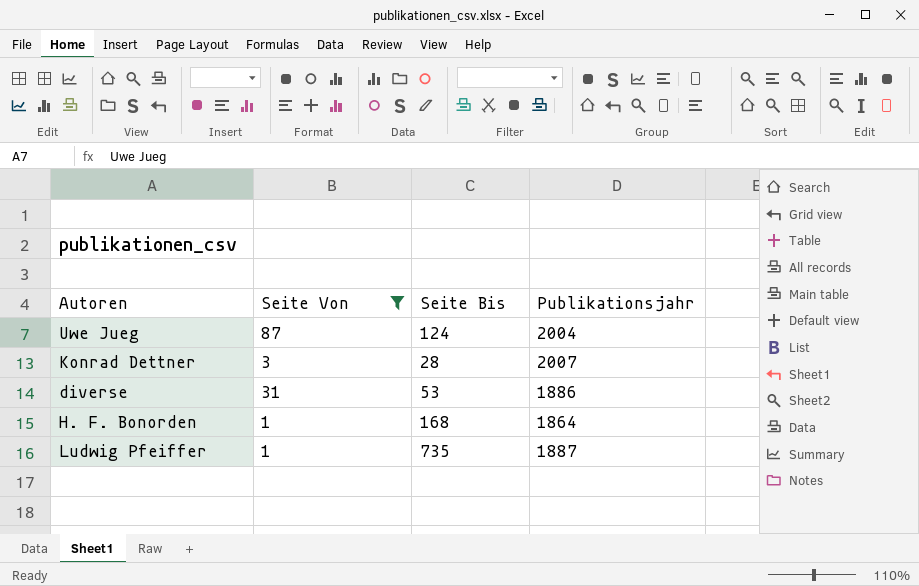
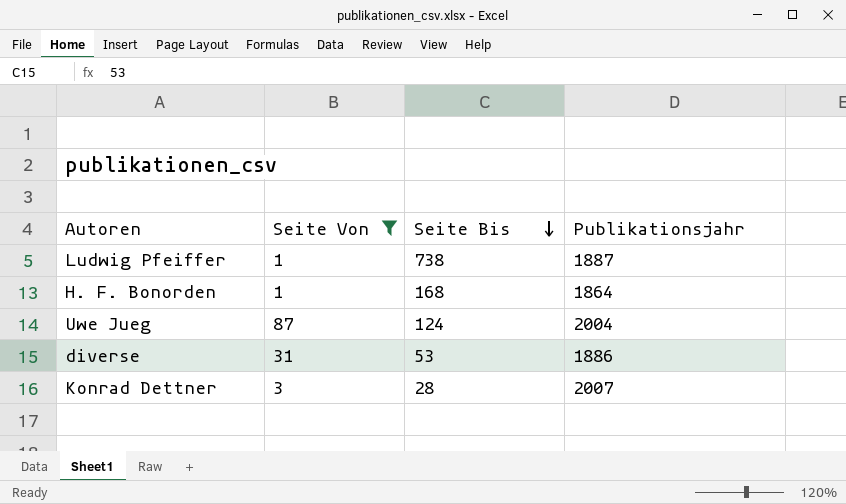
row order: none -> Seite Bis descending
Ludwig Pfeiffer | Seite Bis: 735 -> 738

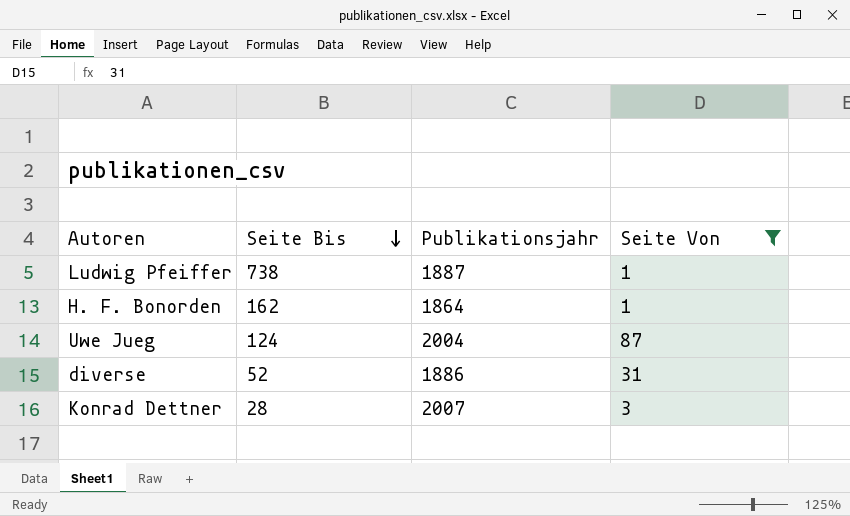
column Seite Von | position: 2 -> 4
H. F. Bonorden | Seite Bis: 168 -> 162
diverse | Seite Bis: 53 -> 52

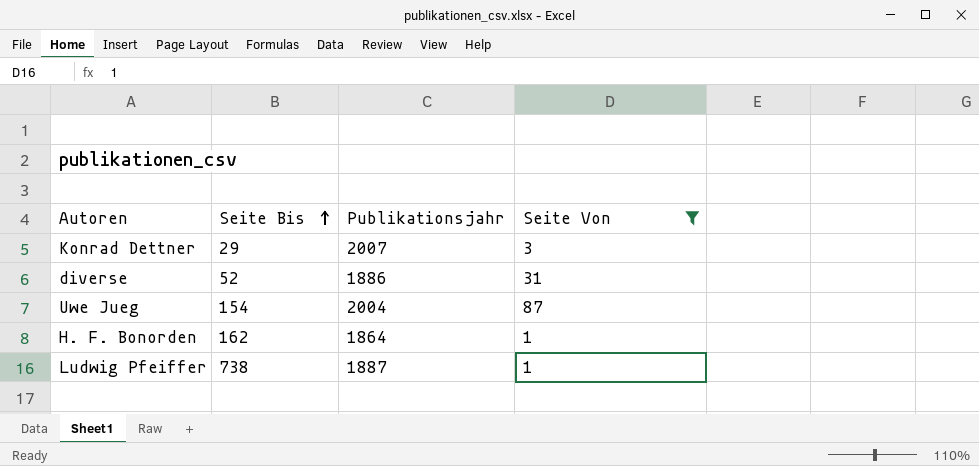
row order: Seite Bis descending -> Seite Bis ascending
Konrad Dettner | Seite Bis: 28 -> 29
Uwe Jueg | Seite Bis: 124 -> 154

